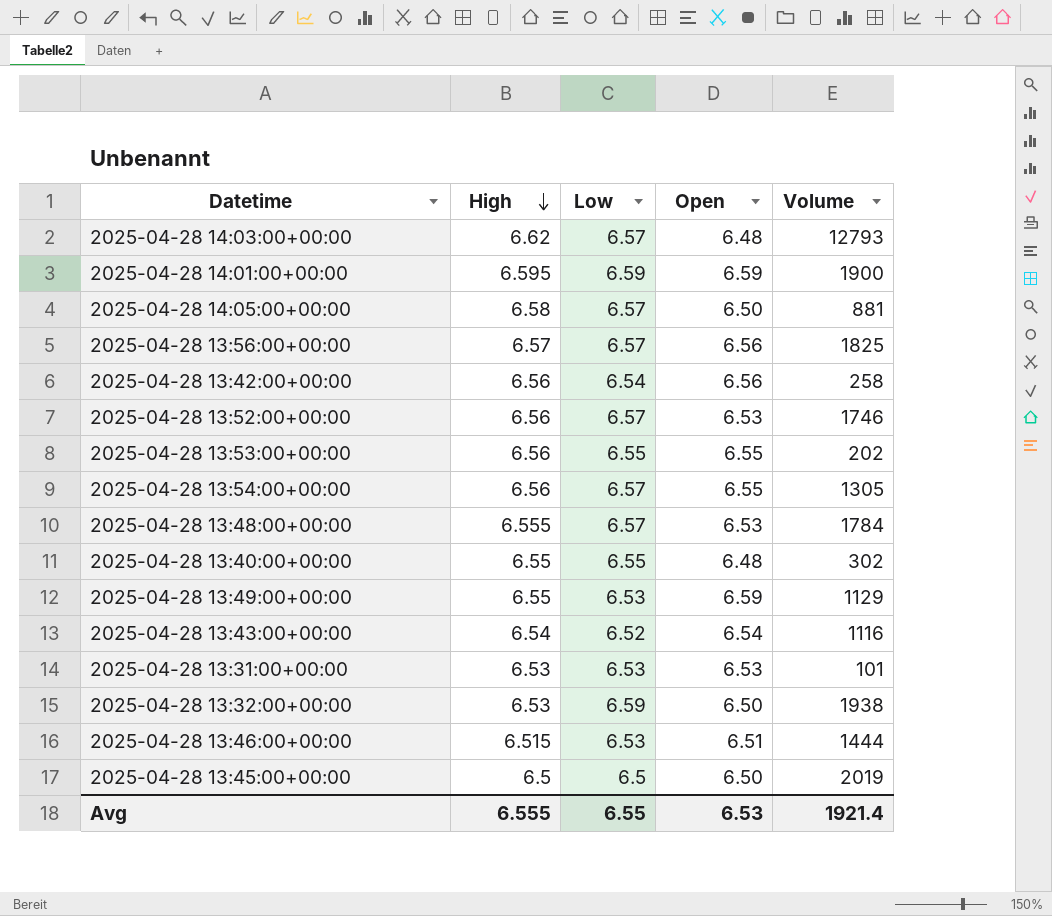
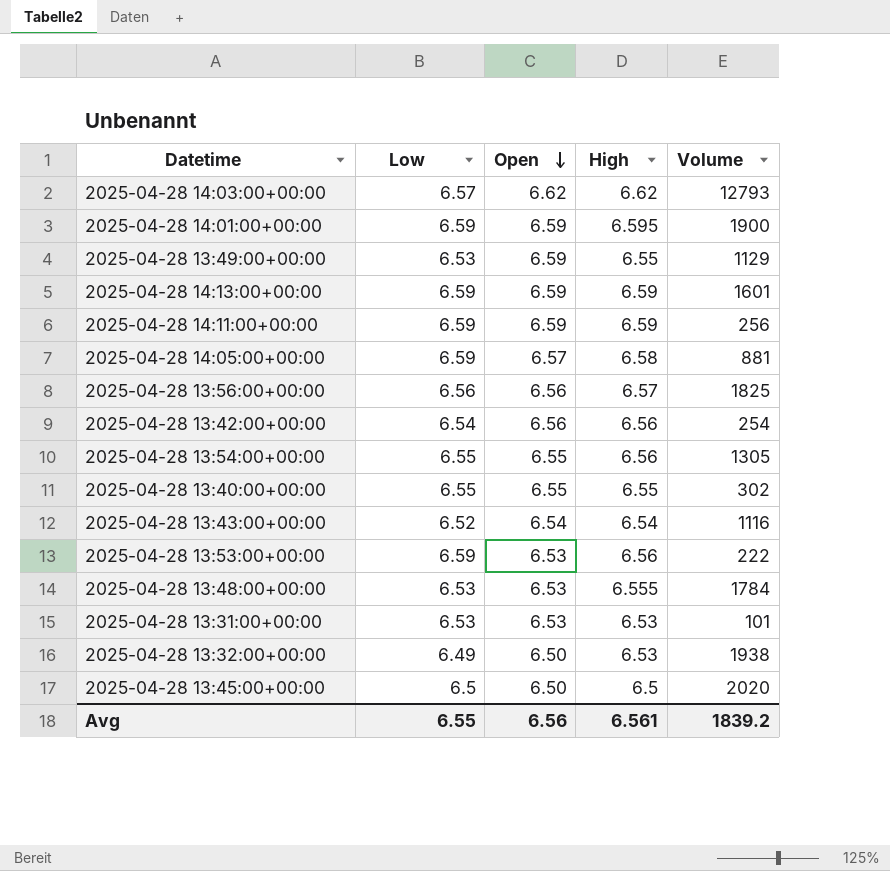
row order: High descending -> Open descending
column High | position: 2 -> 4
row 2025-04-28 13:52:00+00:00: 6.56 | 6.57 | 6.53 | 1746 -> none
row 2025-04-28 13:46:00+00:00: 6.515 | 6.53 | 6.51 | 1444 -> none
2025-04-28 14:03:00+00:00 | Open: 6.48 -> 6.62
row 2025-04-28 14:13:00+00:00: none -> 6.59 | 6.59 | 6.59 | 1601
row 2025-04-28 14:11:00+00:00: none -> 6.59 | 6.59 | 6.59 | 256
2025-04-28 14:05:00+00:00 | Low: 6.57 -> 6.59
2025-04-28 14:05:00+00:00 | Open: 6.50 -> 6.57
2025-04-28 13:56:00+00:00 | Low: 6.57 -> 6.56
2025-04-28 13:42:00+00:00 | Volume: 258 -> 254
2025-04-28 13:54:00+00:00 | Low: 6.57 -> 6.55
2025-04-28 13:40:00+00:00 | Open: 6.48 -> 6.55
2025-04-28 13:53:00+00:00 | Low: 6.55 -> 6.59
2025-04-28 13:53:00+00:00 | Open: 6.55 -> 6.53
2025-04-28 13:53:00+00:00 | Volume: 202 -> 222
2025-04-28 13:48:00+00:00 | Low: 6.57 -> 6.53
2025-04-28 13:32:00+00:00 | Low: 6.59 -> 6.49
2025-04-28 13:45:00+00:00 | Volume: 2019 -> 2020
Avg | Open: 6.53 -> 6.56
Avg | High: 6.555 -> 6.561
Avg | Volume: 1921.4 -> 1839.2

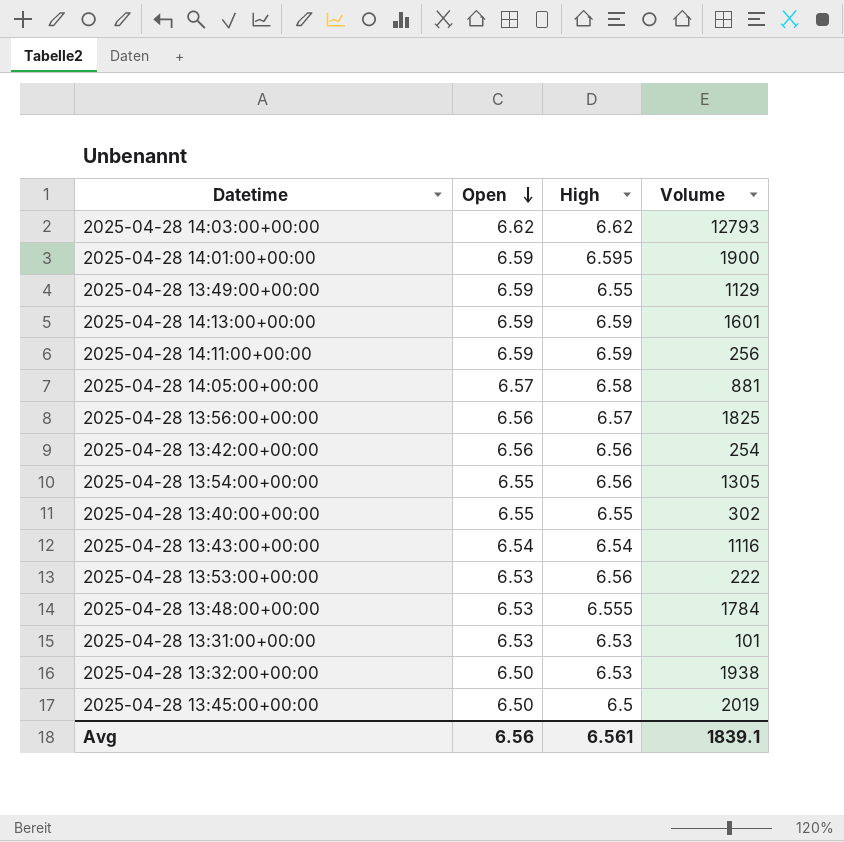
column Low | position: 2 -> none
2025-04-28 13:45:00+00:00 | Volume: 2020 -> 2019
Avg | Volume: 1839.2 -> 1839.1

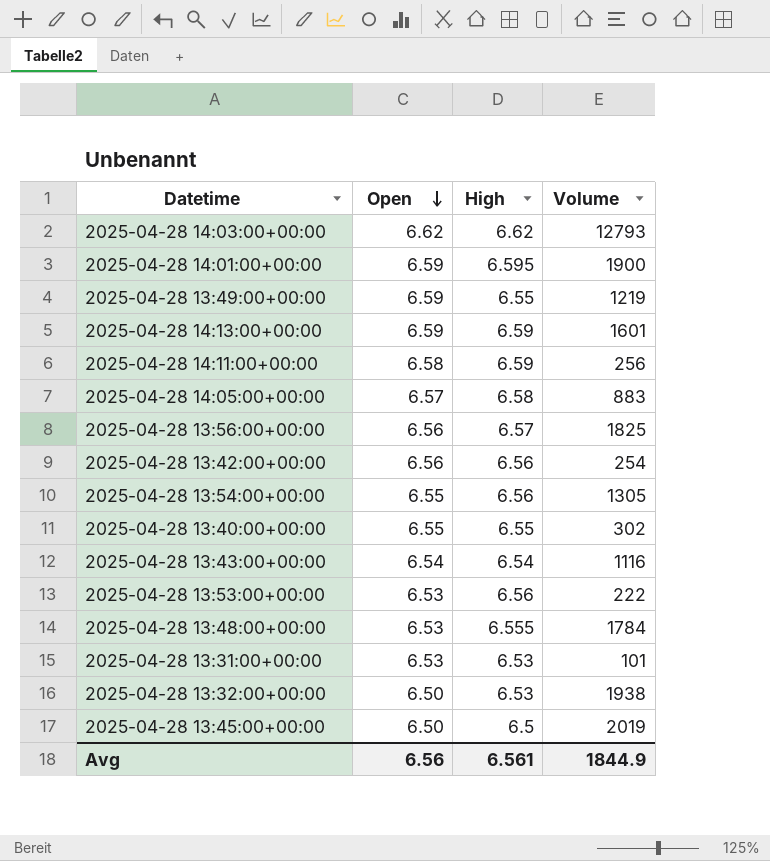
2025-04-28 13:49:00+00:00 | Volume: 1129 -> 1219
2025-04-28 14:11:00+00:00 | Open: 6.59 -> 6.58
2025-04-28 14:05:00+00:00 | Volume: 881 -> 883
Avg | Volume: 1839.1 -> 1844.9

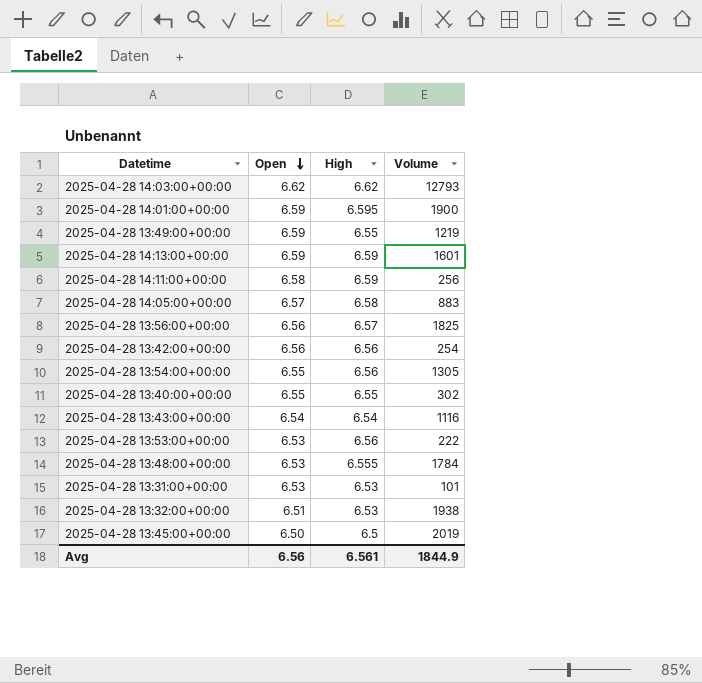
2025-04-28 13:32:00+00:00 | Open: 6.50 -> 6.51

